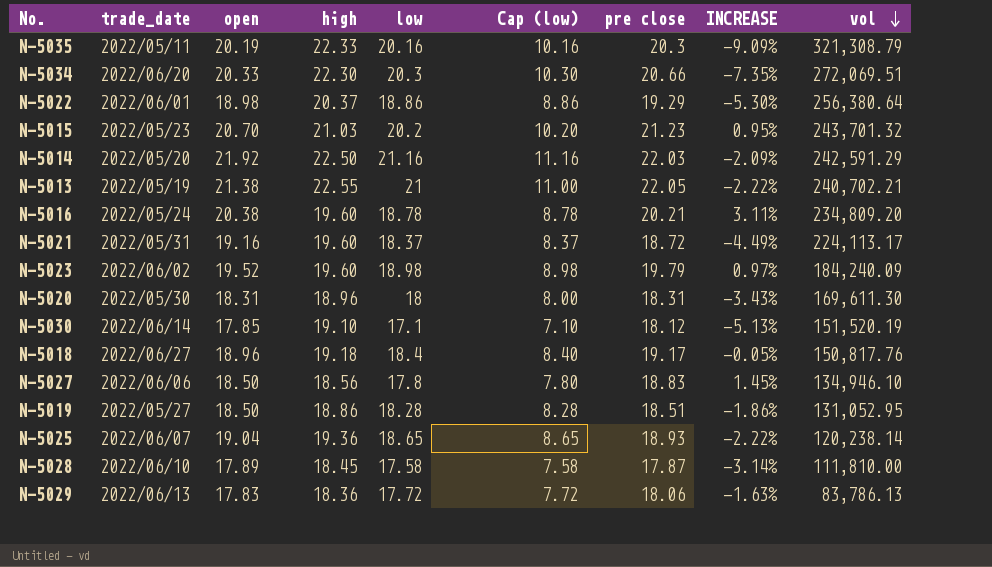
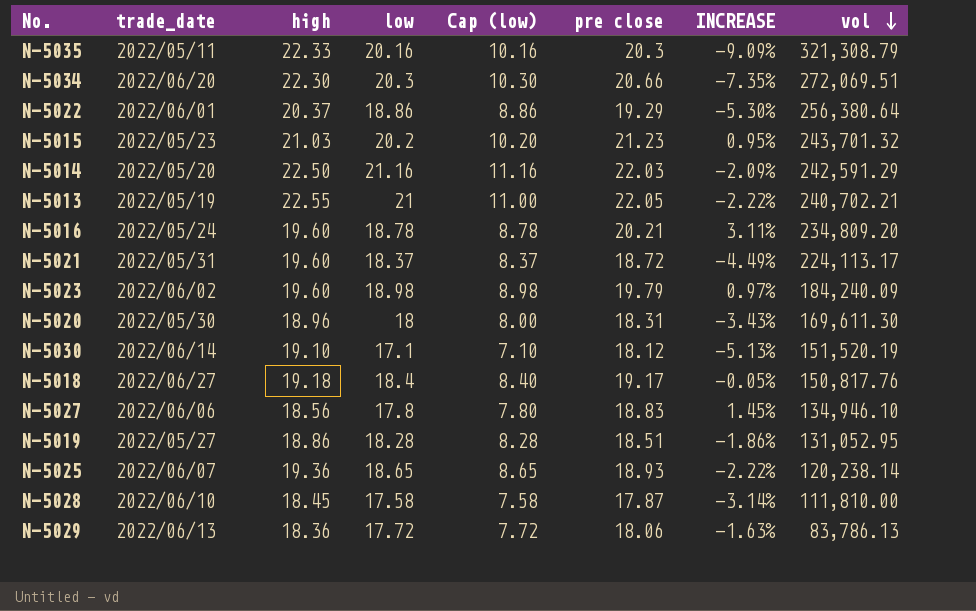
column open | position: 3 -> none

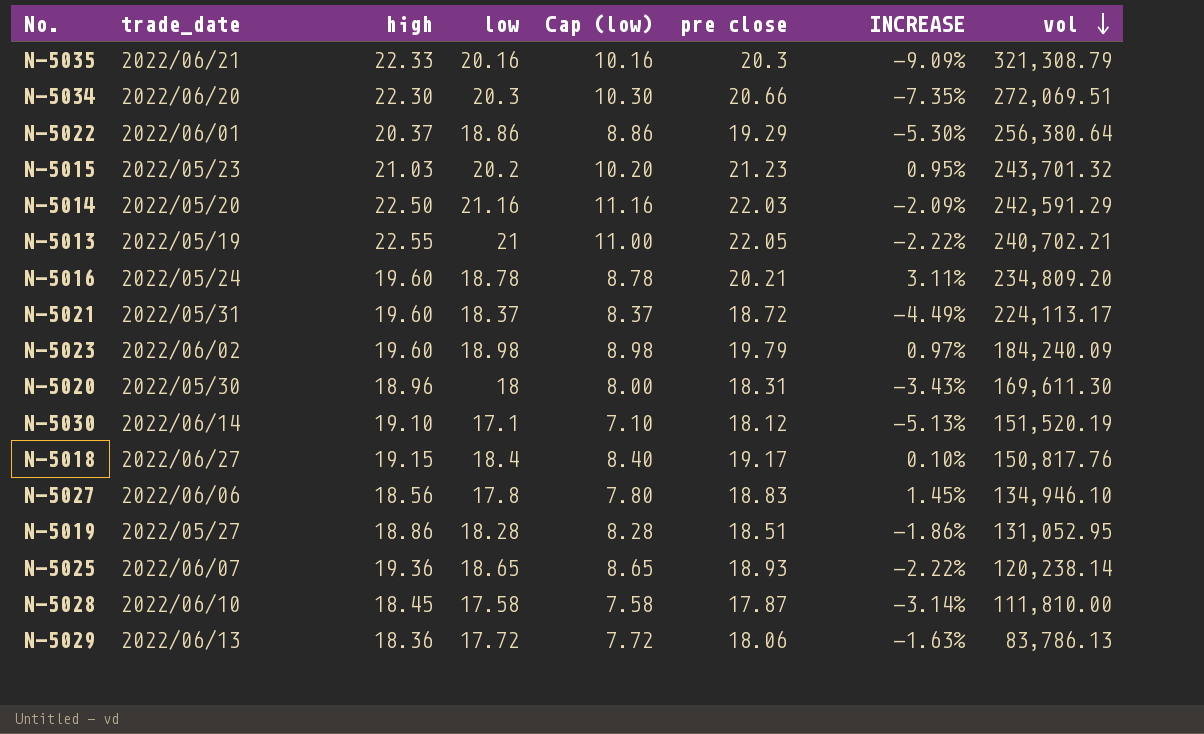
N-5035 | trade_date: 2022/05/11 -> 2022/06/21
N-5018 | high: 19.18 -> 19.15
N-5018 | INCREASE: -0.05% -> 0.10%

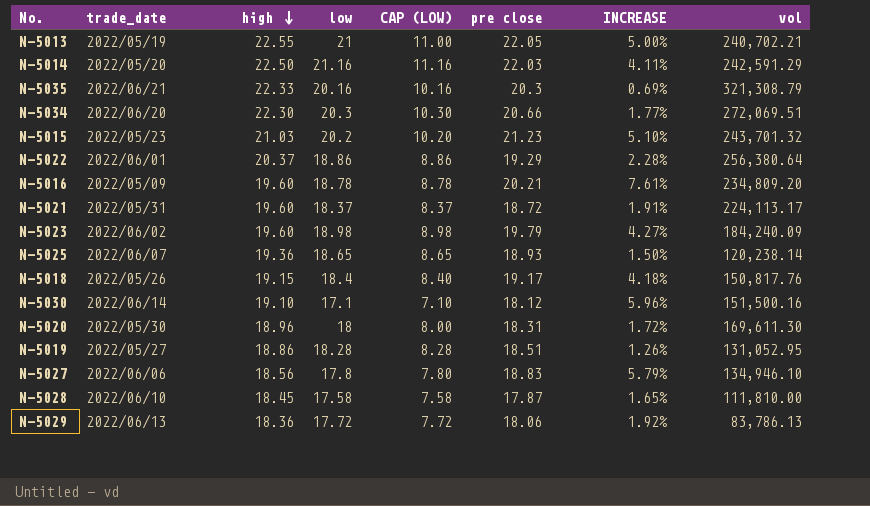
row order: vol descending -> high descending
column name: Cap (low) -> CAP (LOW)
column INCREASE | formula: ([pre close] - [high]) / [high] -> ([pre close] - [low]) / [low]
N-5016 | trade_date: 2022/05/24 -> 2022/05/09
N-5018 | trade_date: 2022/06/27 -> 2022/05/26
N-5030 | vol: 151,520.19 -> 151,500.16

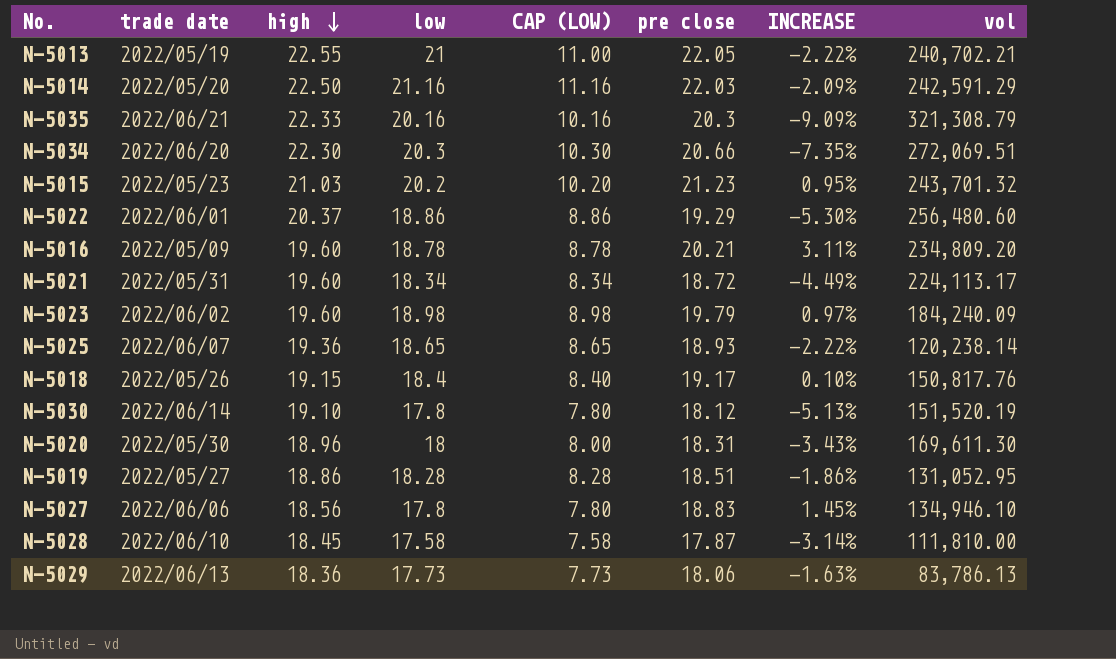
column name: trade_date -> trade date
column INCREASE | formula: ([pre close] - [low]) / [low] -> ([pre close] - [high]) / [high]
N-5022 | vol: 256,380.64 -> 256,480.60
N-5021 | low: 18.37 -> 18.34
N-5021 | CAP (LOW): 8.37 -> 8.34
N-5030 | low: 17.1 -> 17.8
N-5030 | CAP (LOW): 7.10 -> 7.80
N-5030 | vol: 151,500.16 -> 151,520.19
N-5029 | low: 17.72 -> 17.73
N-5029 | CAP (LOW): 7.72 -> 7.73

